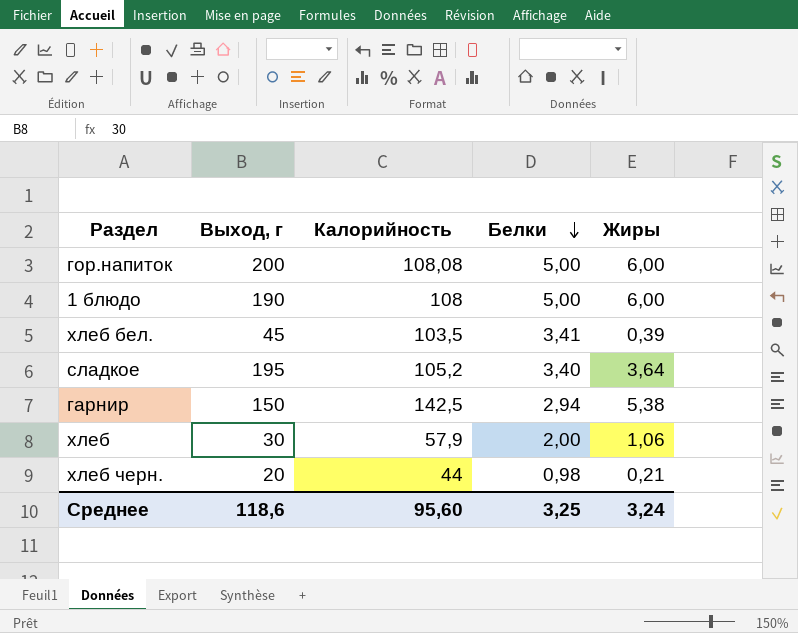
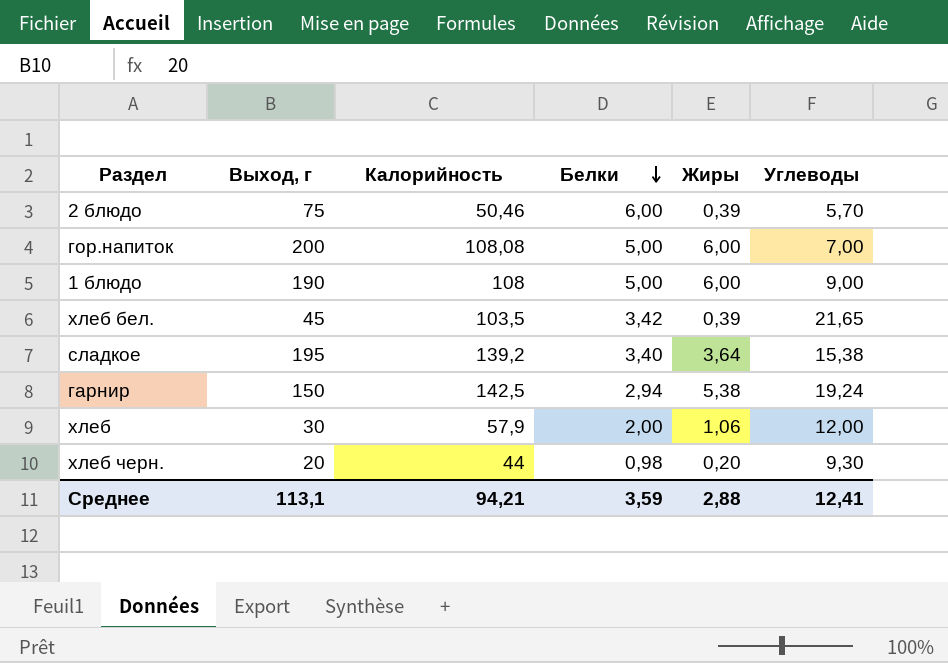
column Углеводы | position: none -> 6
row 2 блюдо: none -> 75 | 50,46 | 6,00 | 0,39 | 5,70
хлеб бел. | Белки: 3,41 -> 3,42
сладкое | Калорийность: 105,2 -> 139,2
хлеб черн. | Жиры: 0,21 -> 0,20
Среднее | Выход, г: 118,6 -> 113,1
Среднее | Калорийность: 95,60 -> 94,21
Среднее | Белки: 3,25 -> 3,59
Среднее | Жиры: 3,24 -> 2,88

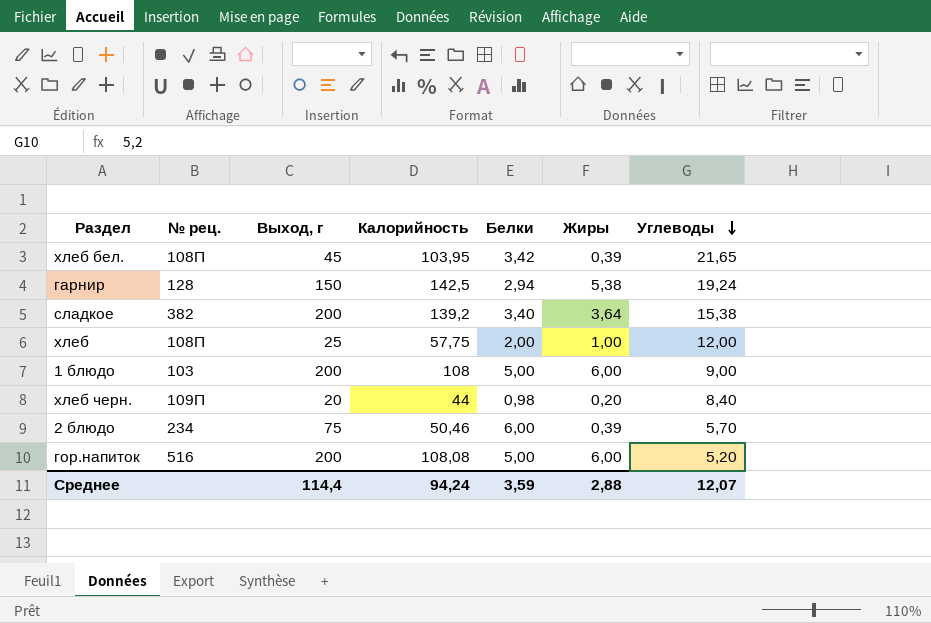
row order: Белки descending -> Углеводы descending
column № рец. | position: none -> 2
хлеб бел. | Калорийность: 103,5 -> 103,95
сладкое | Выход, г: 195 -> 200
хлеб | Выход, г: 30 -> 25
хлеб | Калорийность: 57,9 -> 57,75
хлеб | Жиры: 1,06 -> 1,00
1 блюдо | Выход, г: 190 -> 200
хлеб черн. | Углеводы: 9,30 -> 8,40
гор.напиток | Углеводы: 7,00 -> 5,20
Среднее | Выход, г: 113,1 -> 114,4
Среднее | Калорийность: 94,21 -> 94,24
Среднее | Углеводы: 12,41 -> 12,07

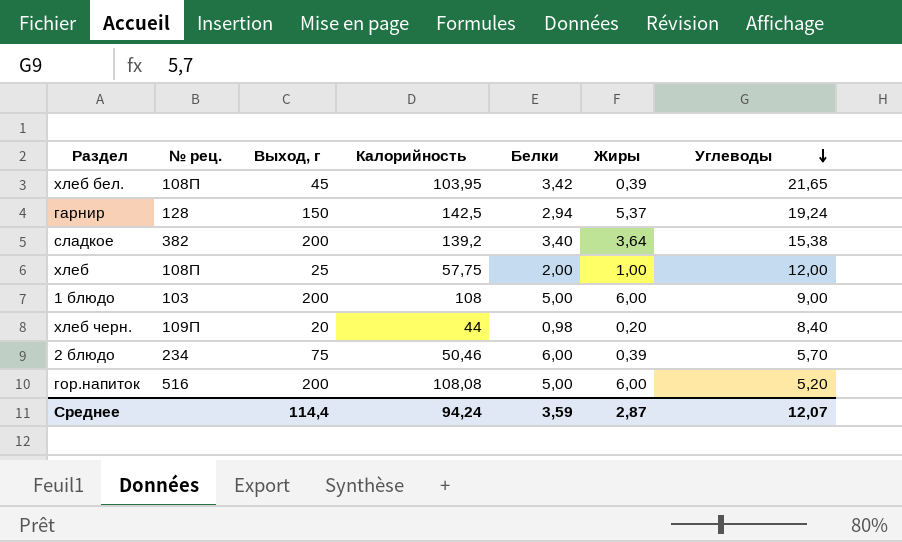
гарнир | Жиры: 5,38 -> 5,37
Среднее | Жиры: 2,88 -> 2,87

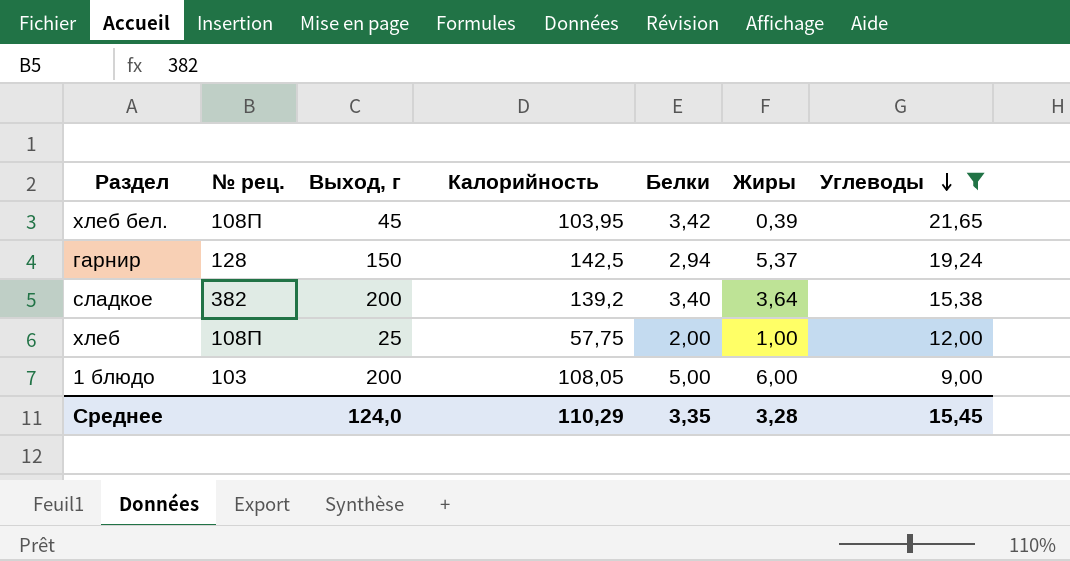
filter: none -> Углеводы >= 9,00
1 блюдо | Калорийность: 108 -> 108,05
Среднее | Выход, г: 114,4 -> 124,0
Среднее | Калорийность: 94,24 -> 110,29
Среднее | Белки: 3,59 -> 3,35
Среднее | Жиры: 2,87 -> 3,28
Среднее | Углеводы: 12,07 -> 15,45

